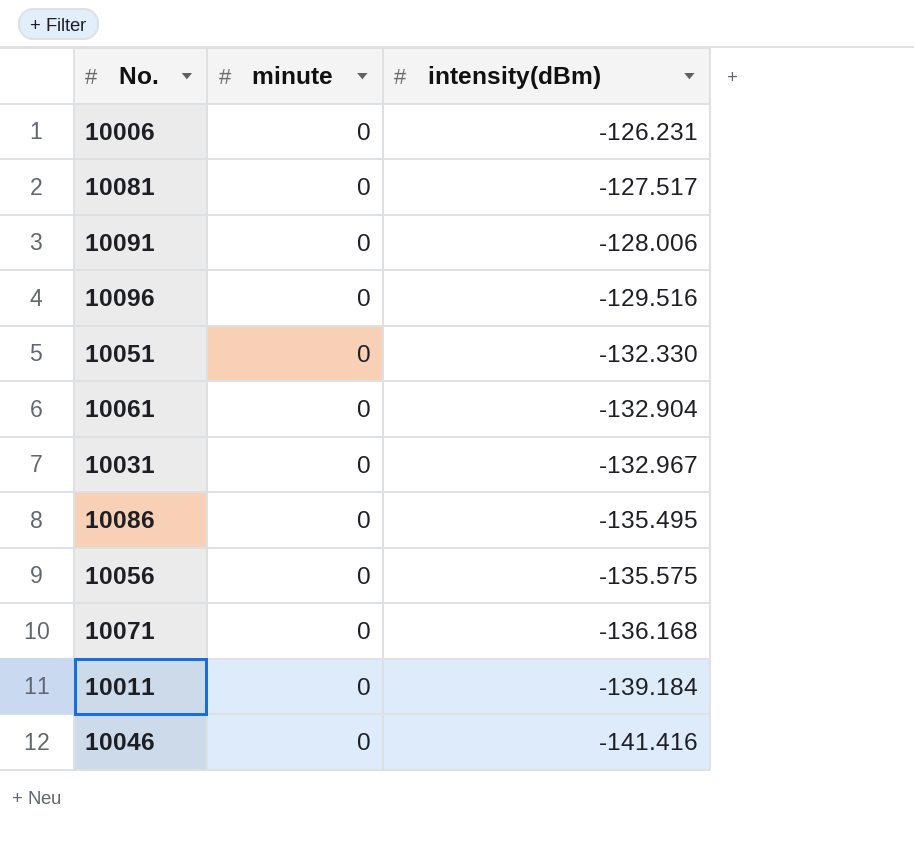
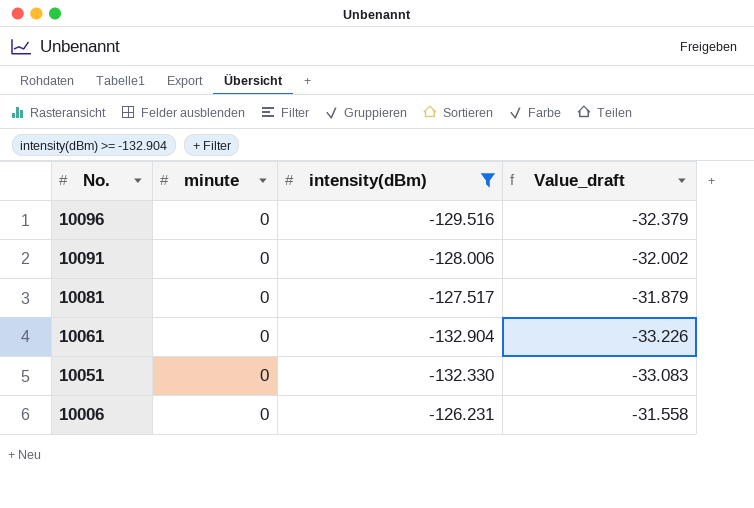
filter: none -> intensity(dBm) >= -132.904
row order: intensity(dBm) descending -> No. descending
column Value_draft | formula: none -> [intensity(dBm)] * 0.25

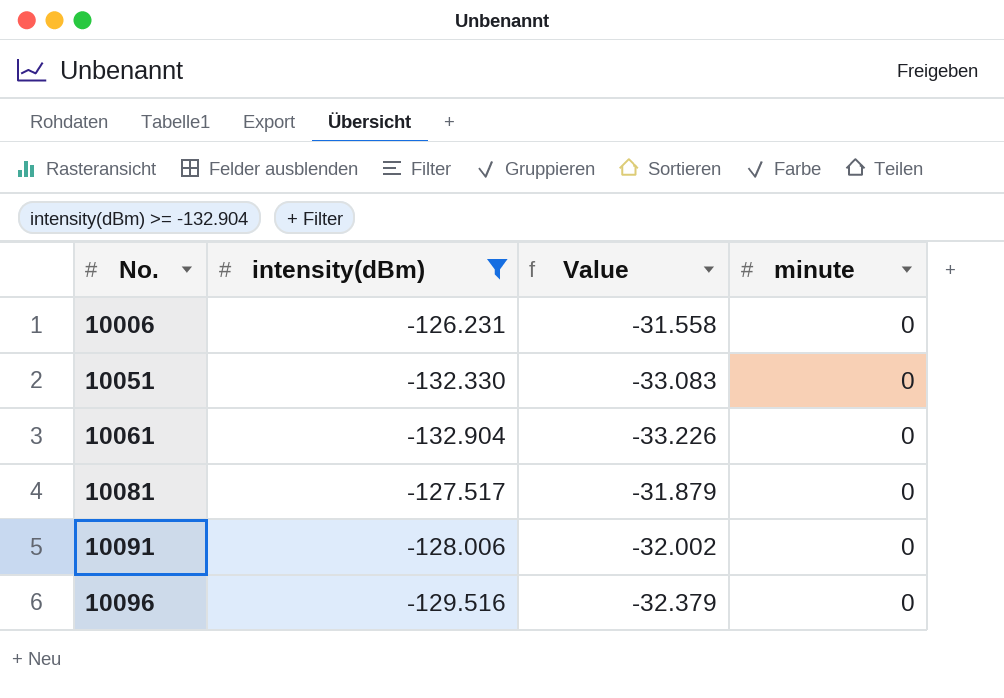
row order: No. descending -> No. ascending
column name: Value_draft -> Value
column minute | position: 2 -> 4

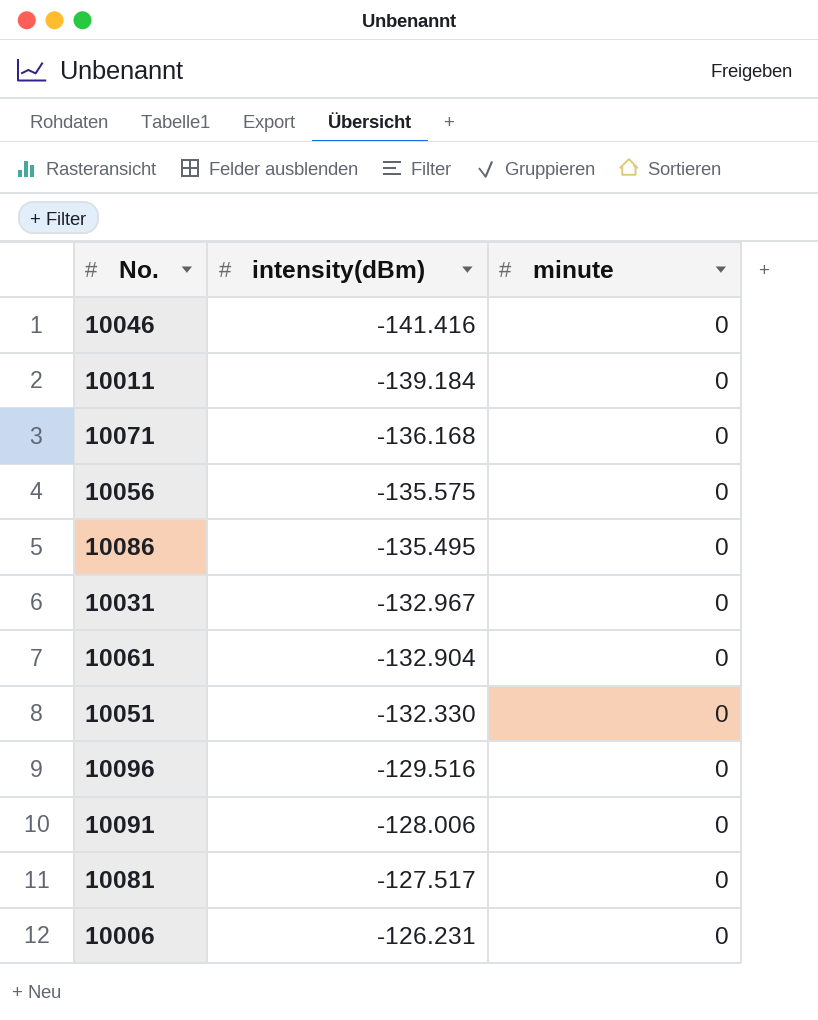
filter: intensity(dBm) >= -132.904 -> none
row order: No. ascending -> intensity(dBm) ascending
column Value | formula: [intensity(dBm)] * 0.25 -> none

